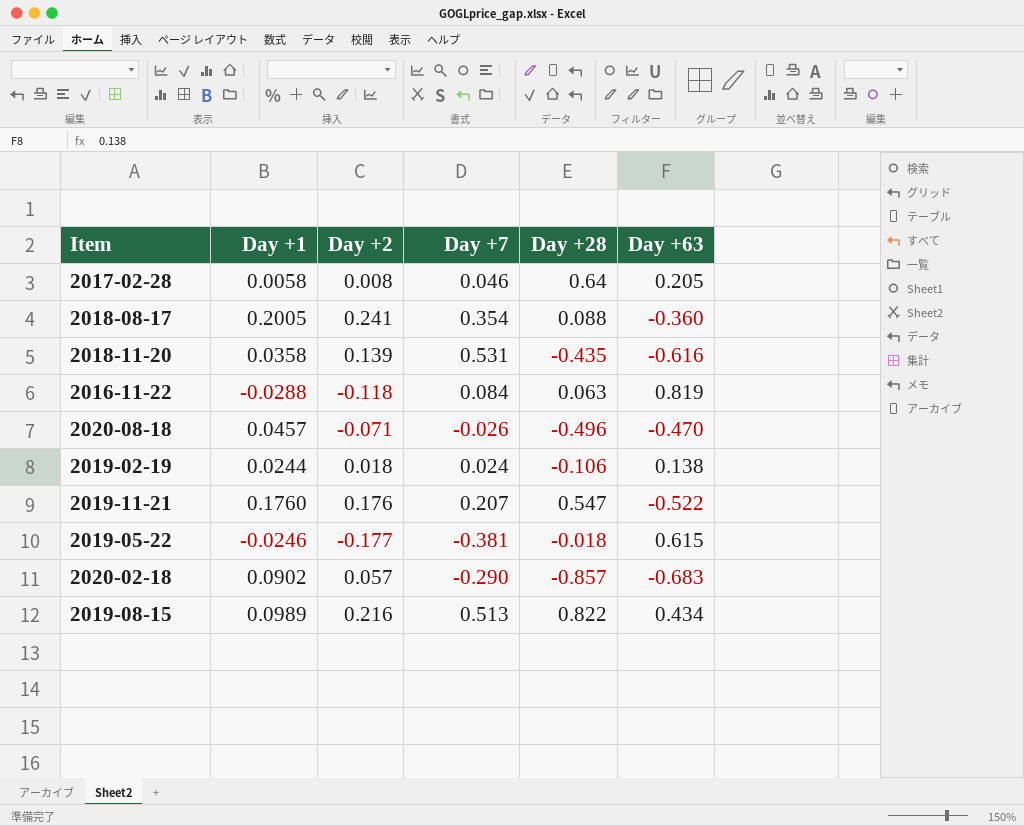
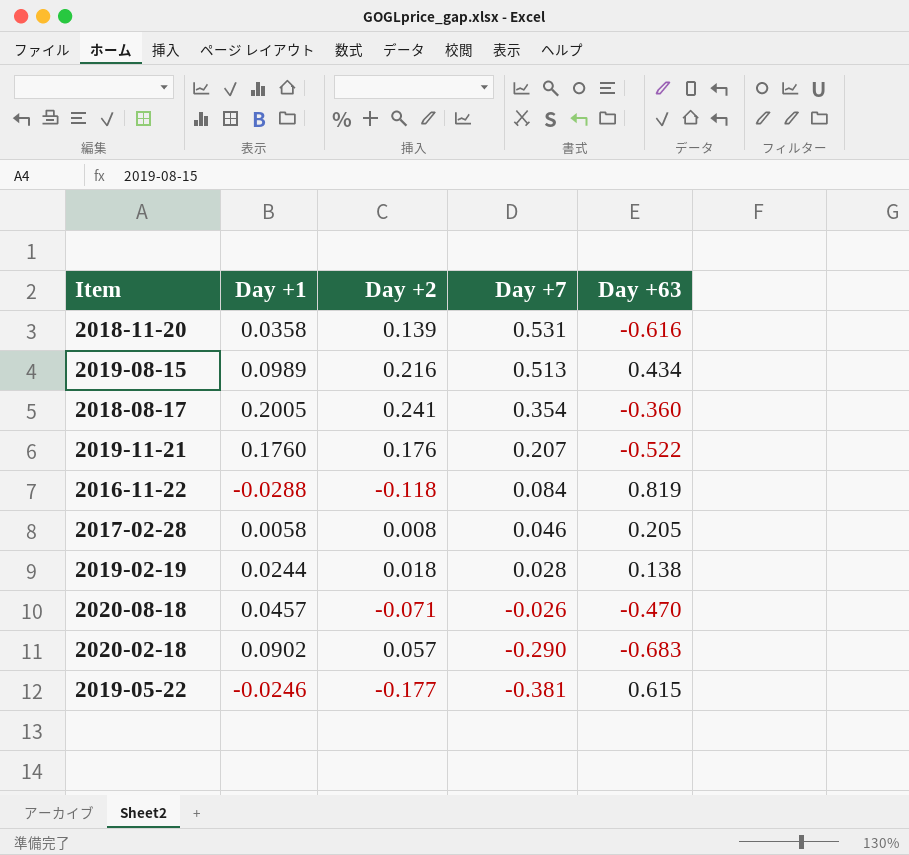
row order: none -> Day +7 descending
column Day +28 | position: 5 -> none
2019-02-19 | Day +7: 0.024 -> 0.028

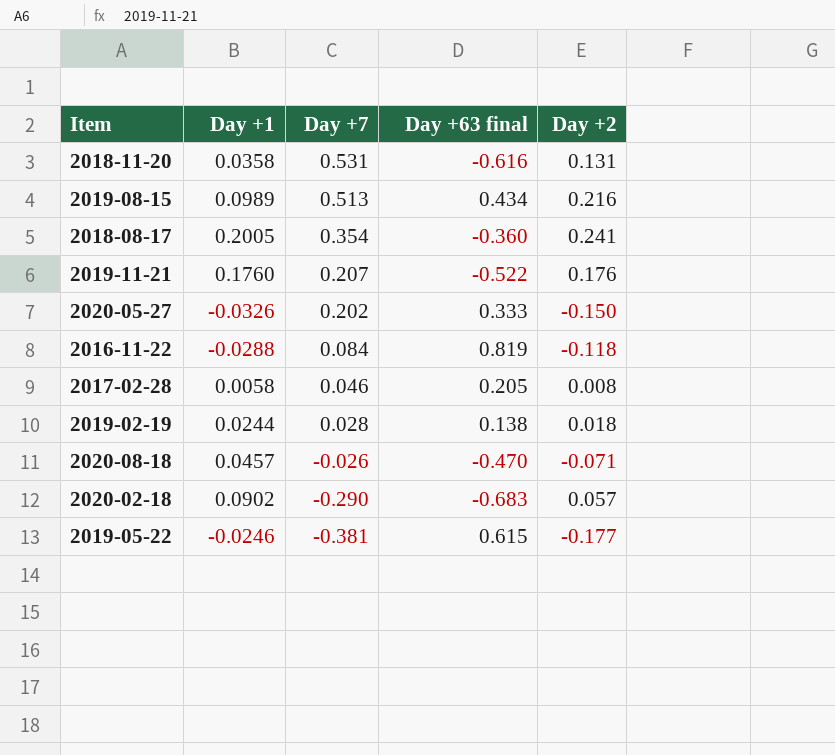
column name: Day +63 -> Day +63 final
column Day +2 | position: 3 -> 5
2018-11-20 | Day +2: 0.139 -> 0.131
row 2020-05-27: none -> -0.0326 | 0.202 | 0.333 | -0.150

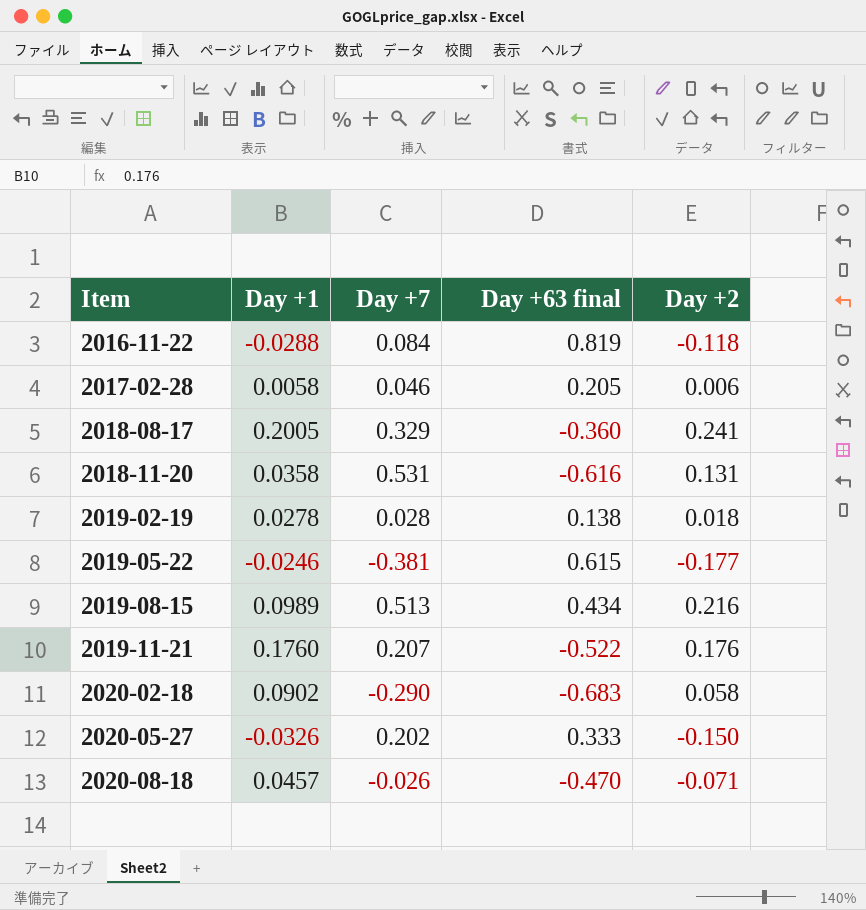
row order: Day +7 descending -> Item ascending
2017-02-28 | Day +2: 0.008 -> 0.006
2018-08-17 | Day +7: 0.354 -> 0.329
2019-02-19 | Day +1: 0.0244 -> 0.0278
2020-02-18 | Day +2: 0.057 -> 0.058

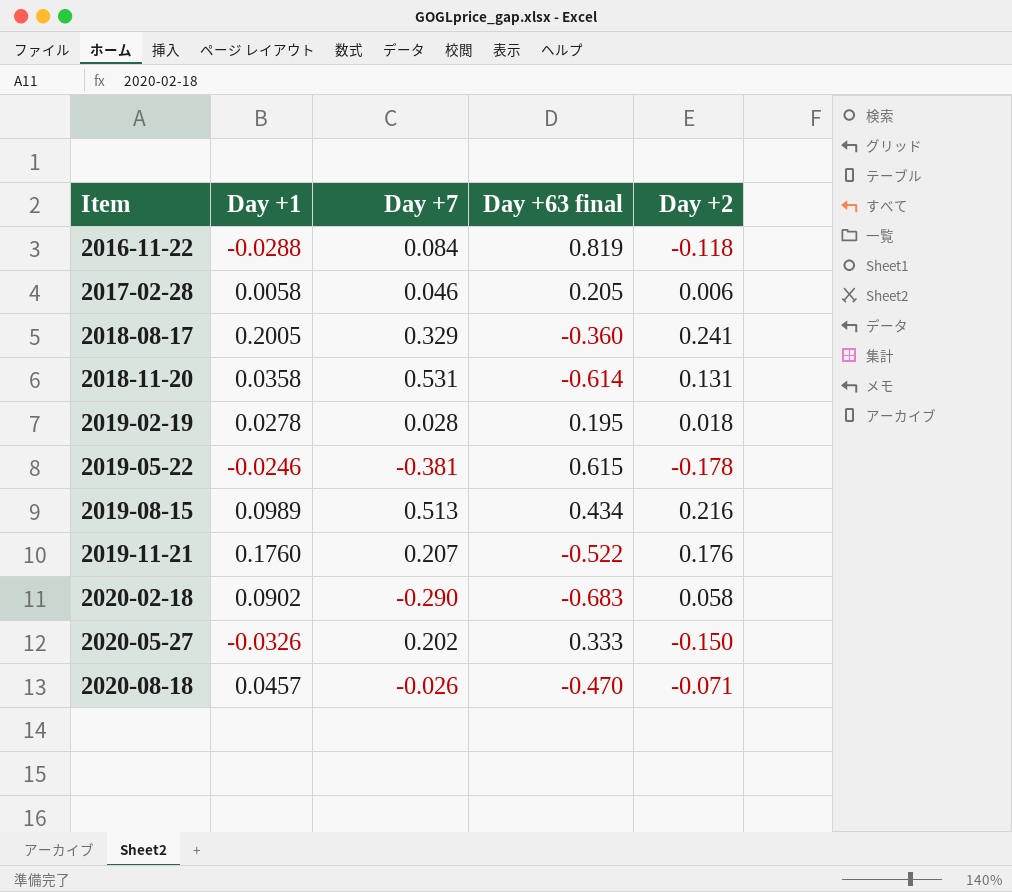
2018-11-20 | Day +63 final: -0.616 -> -0.614
2019-02-19 | Day +63 final: 0.138 -> 0.195
2019-05-22 | Day +2: -0.177 -> -0.178

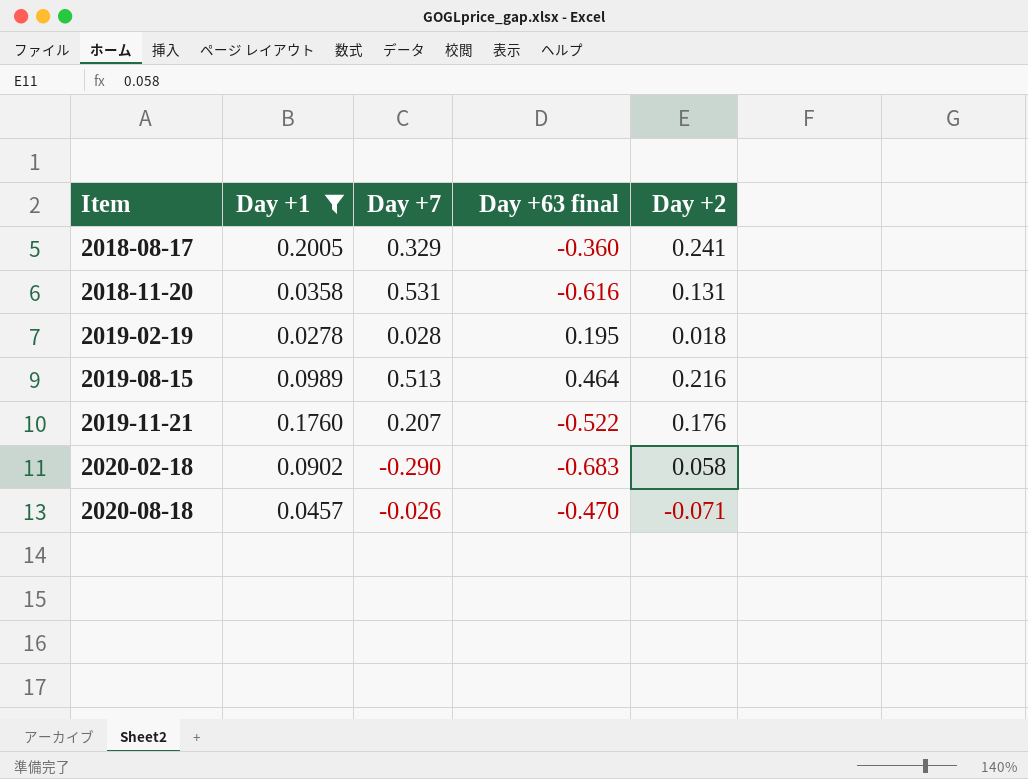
filter: none -> Day +1 >= 0.0278
2018-11-20 | Day +63 final: -0.614 -> -0.616
2019-08-15 | Day +63 final: 0.434 -> 0.464

